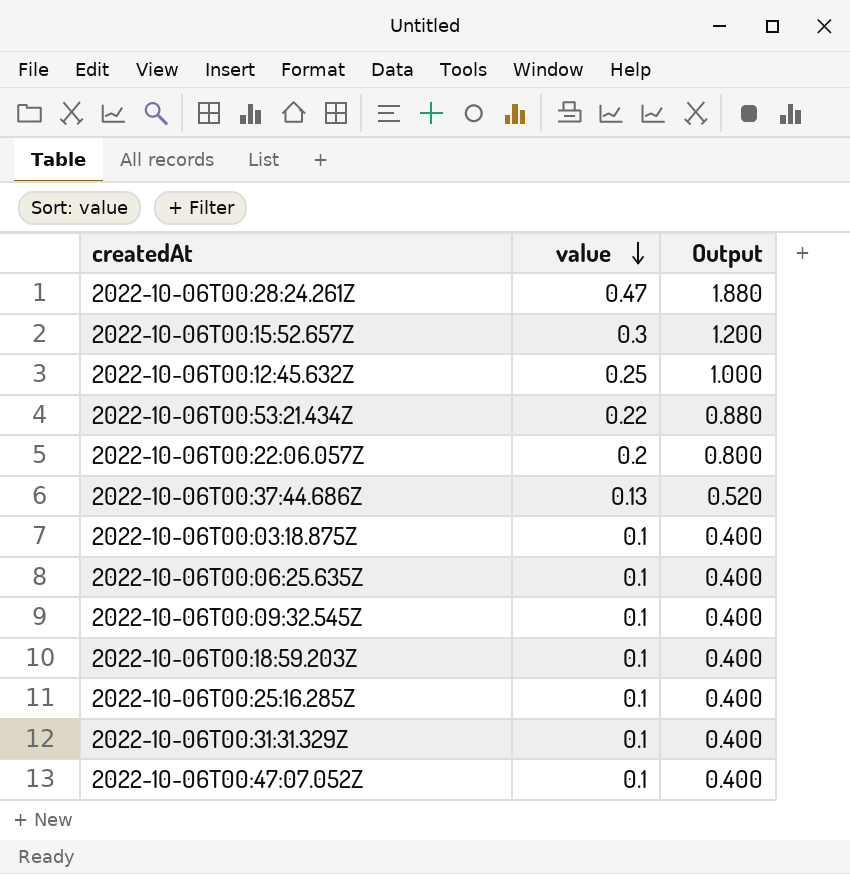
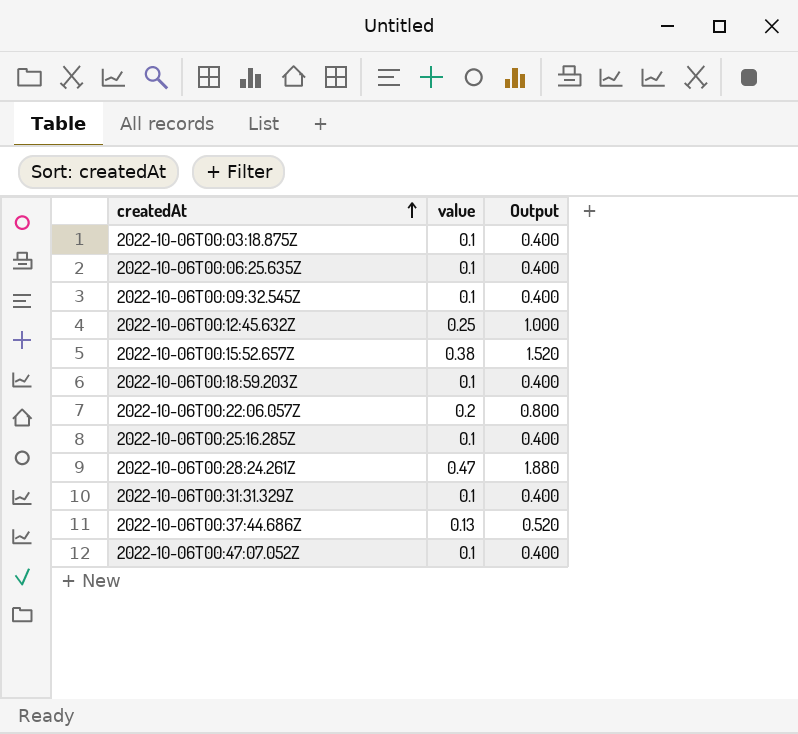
row order: value descending -> createdAt ascending
row 2022-10-06T00:53:21.434Z: 0.22 | 0.880 -> none
2022-10-06T00:15:52.657Z | value: 0.3 -> 0.38
2022-10-06T00:15:52.657Z | Output: 1.200 -> 1.520

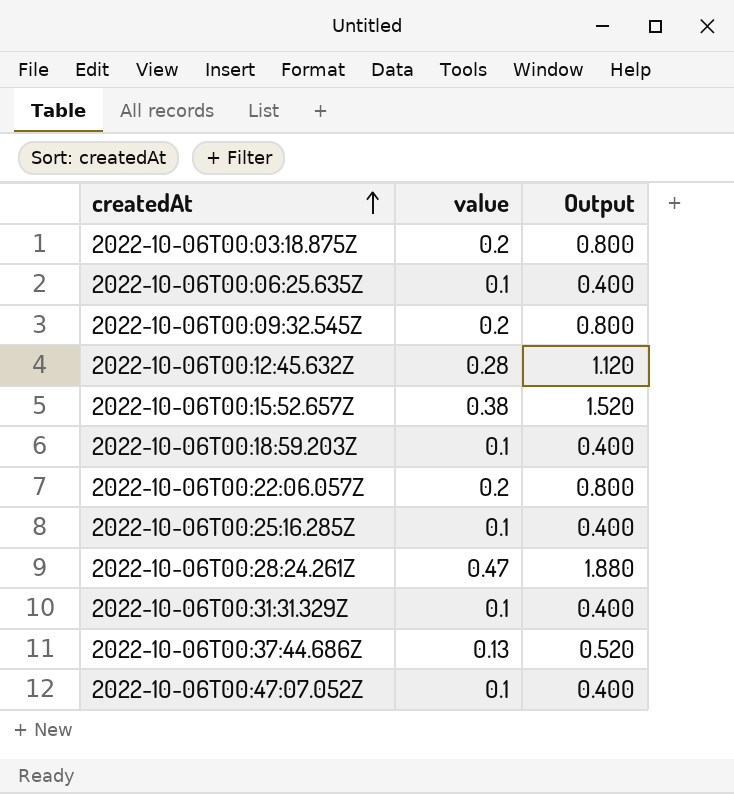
2022-10-06T00:03:18.875Z | value: 0.1 -> 0.2
2022-10-06T00:03:18.875Z | Output: 0.400 -> 0.800
2022-10-06T00:09:32.545Z | value: 0.1 -> 0.2
2022-10-06T00:09:32.545Z | Output: 0.400 -> 0.800
2022-10-06T00:12:45.632Z | value: 0.25 -> 0.28
2022-10-06T00:12:45.632Z | Output: 1.000 -> 1.120

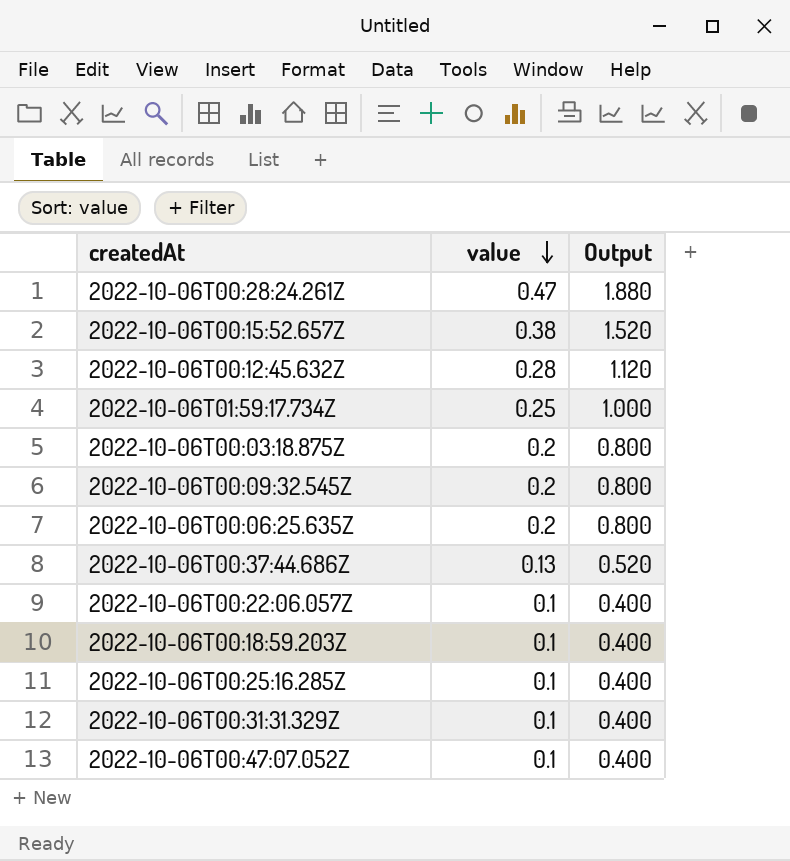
row order: createdAt ascending -> value descending
row 2022-10-06T01:59:17.734Z: none -> 0.25 | 1.000
2022-10-06T00:06:25.635Z | value: 0.1 -> 0.2
2022-10-06T00:06:25.635Z | Output: 0.400 -> 0.800
2022-10-06T00:22:06.057Z | value: 0.2 -> 0.1
2022-10-06T00:22:06.057Z | Output: 0.800 -> 0.400

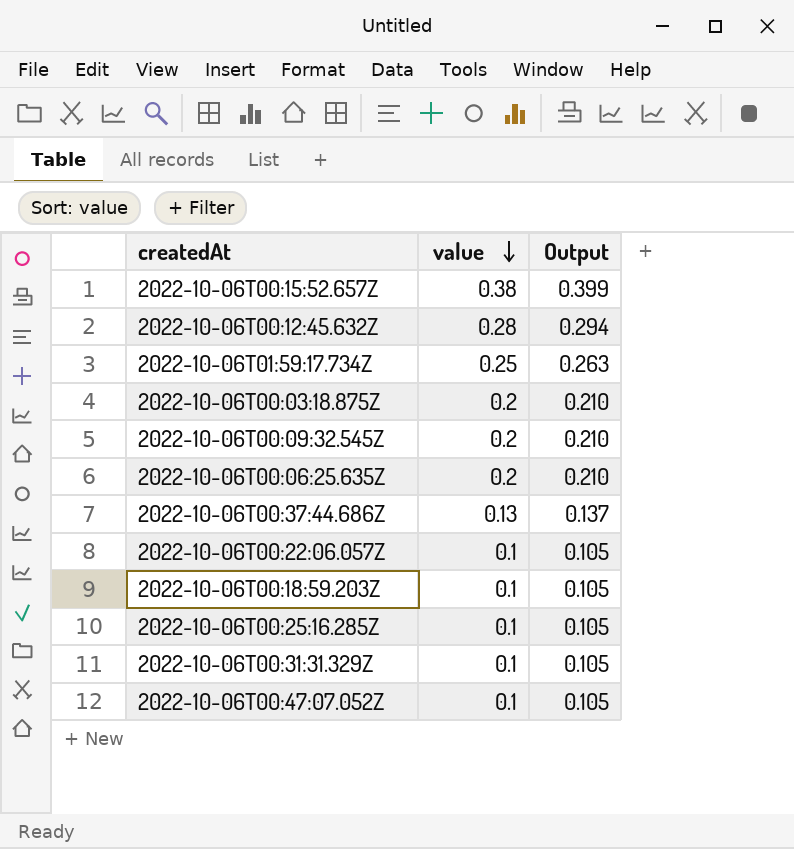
column Output | formula: [value] * 4 -> [value] * 1.05
row 2022-10-06T00:28:24.261Z: 0.47 | 1.880 -> none

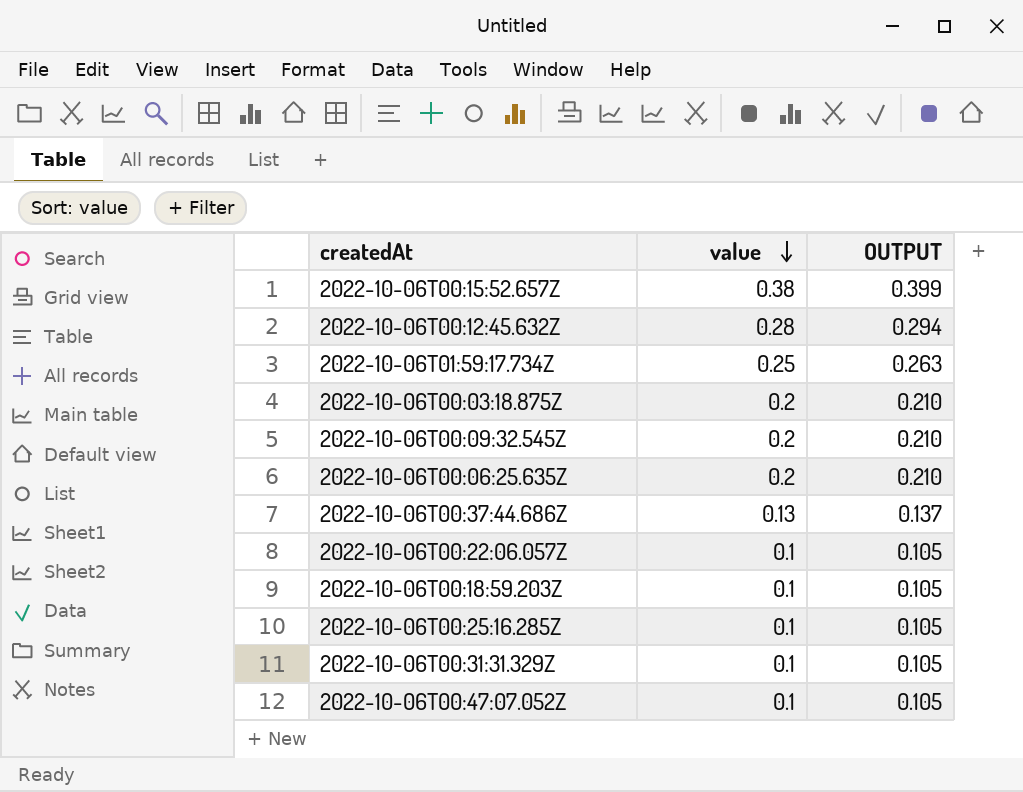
column name: Output -> OUTPUT

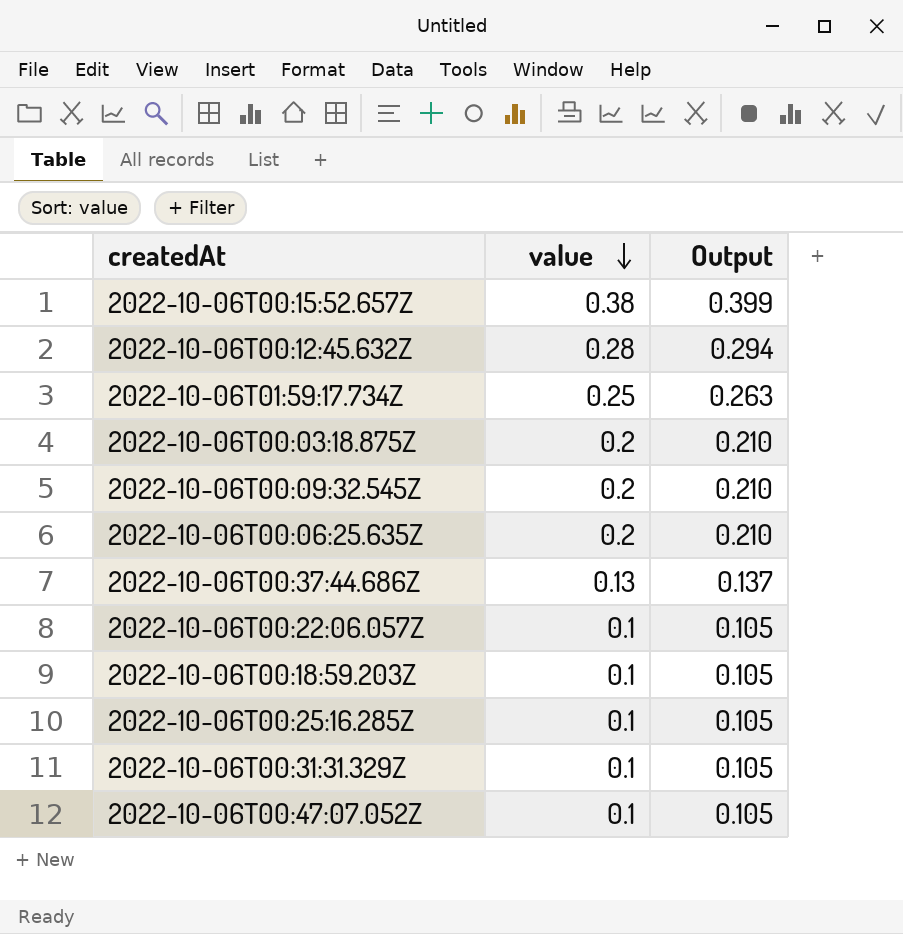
column name: OUTPUT -> Output

